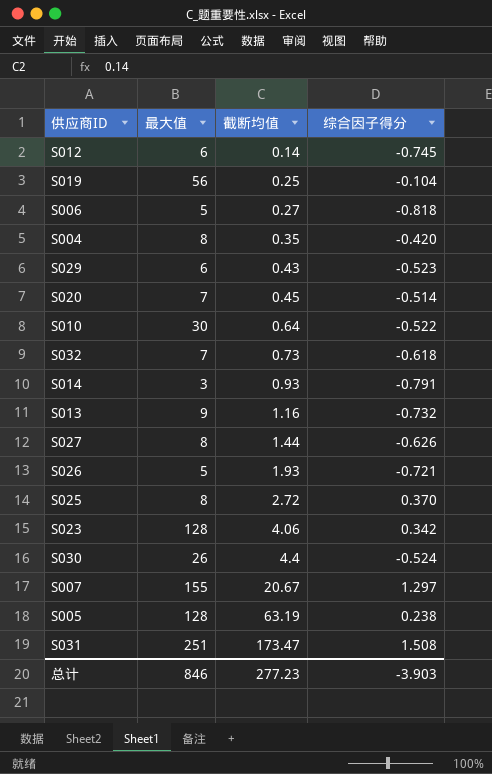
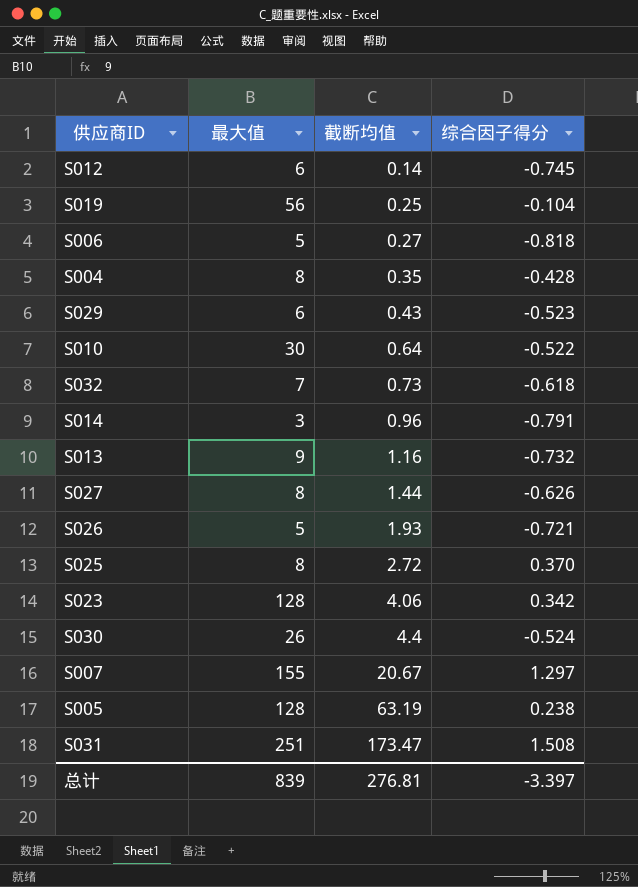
row S020: 7 | 0.45 | -0.514 -> none
S004 | 综合因子得分: -0.420 -> -0.428
S014 | 截断均值: 0.93 -> 0.96
总计 | 最大值: 846 -> 839
总计 | 截断均值: 277.23 -> 276.81
总计 | 综合因子得分: -3.903 -> -3.397

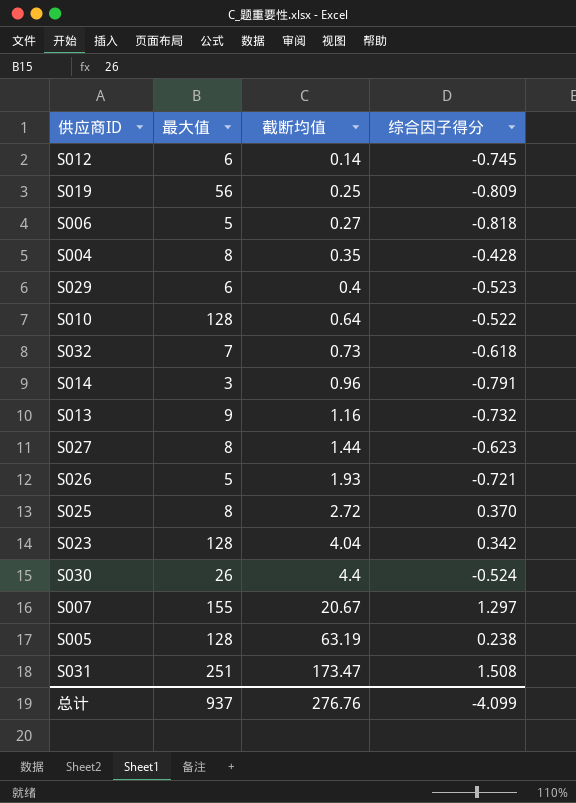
S019 | 综合因子得分: -0.104 -> -0.809
S029 | 截断均值: 0.43 -> 0.4
S010 | 最大值: 30 -> 128
S027 | 综合因子得分: -0.626 -> -0.623
S023 | 截断均值: 4.06 -> 4.04
总计 | 最大值: 839 -> 937
总计 | 截断均值: 276.81 -> 276.76
总计 | 综合因子得分: -3.397 -> -4.099

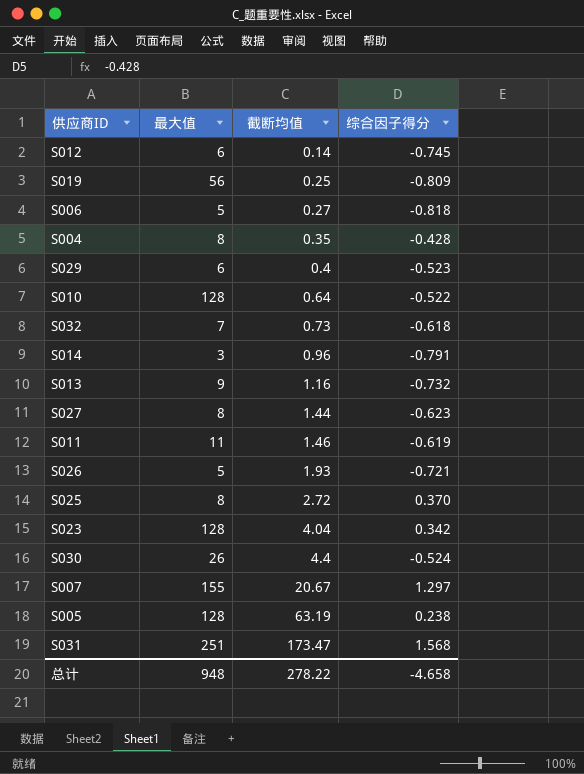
row S011: none -> 11 | 1.46 | -0.619
S031 | 综合因子得分: 1.508 -> 1.568
总计 | 最大值: 937 -> 948
总计 | 截断均值: 276.76 -> 278.22
总计 | 综合因子得分: -4.099 -> -4.658

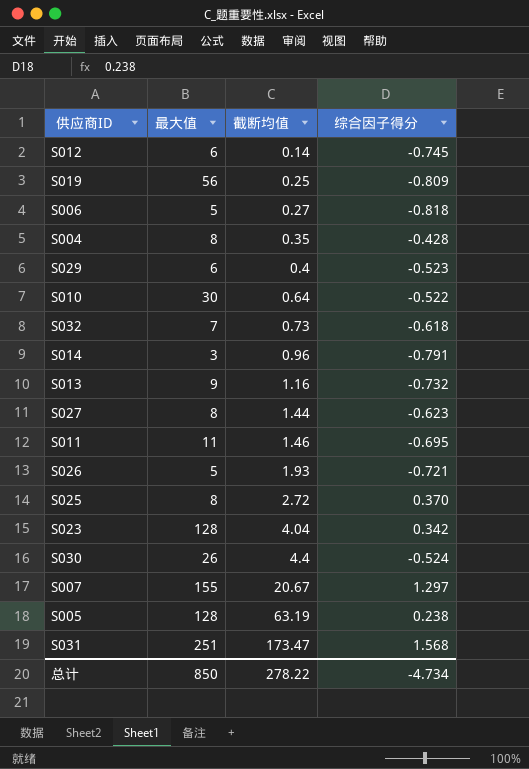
S010 | 最大值: 128 -> 30
S011 | 综合因子得分: -0.619 -> -0.695
总计 | 最大值: 948 -> 850
总计 | 综合因子得分: -4.658 -> -4.734

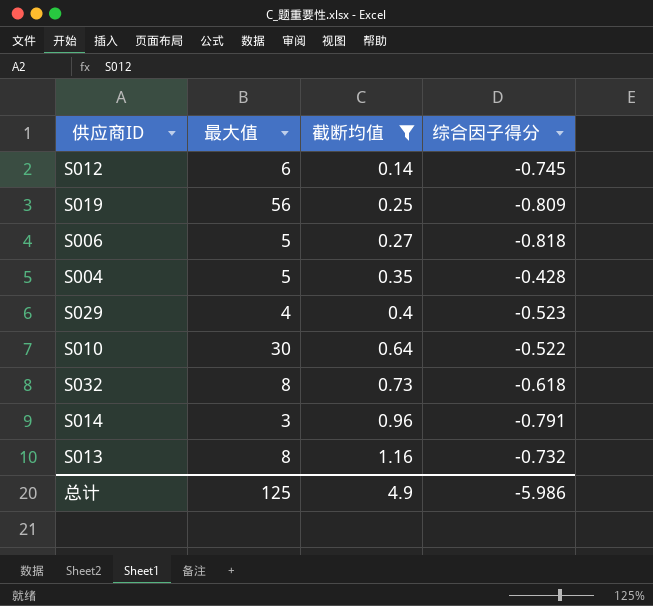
filter: none -> 截断均值 <= 1.16
S004 | 最大值: 8 -> 5
S029 | 最大值: 6 -> 4
S032 | 最大值: 7 -> 8
S013 | 最大值: 9 -> 8
总计 | 最大值: 850 -> 125
总计 | 截断均值: 278.22 -> 4.9
总计 | 综合因子得分: -4.734 -> -5.986

